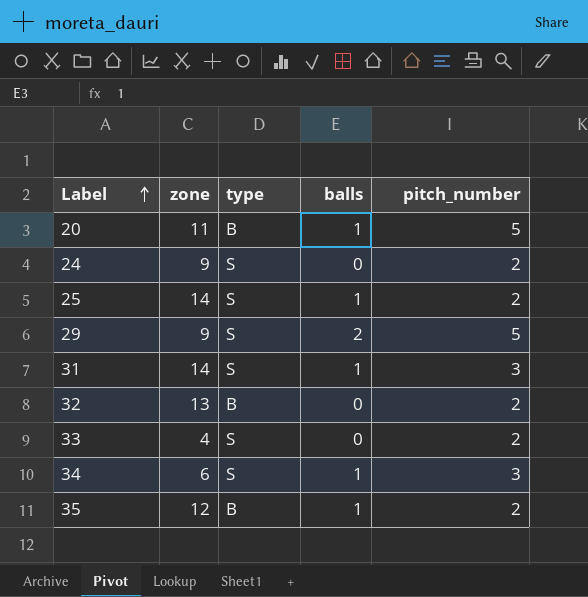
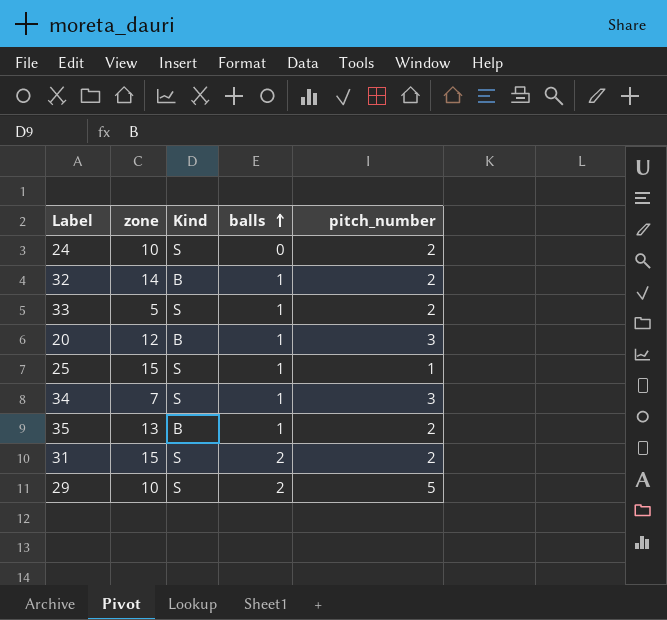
row order: Label ascending -> balls ascending
column name: type -> Kind
24 | zone: 9 -> 10
32 | zone: 13 -> 14
32 | balls: 0 -> 1
33 | zone: 4 -> 5
33 | balls: 0 -> 1
20 | zone: 11 -> 12
20 | pitch_number: 5 -> 3
25 | zone: 14 -> 15
25 | pitch_number: 2 -> 1
34 | zone: 6 -> 7
35 | zone: 12 -> 13
31 | zone: 14 -> 15
31 | balls: 1 -> 2
31 | pitch_number: 3 -> 2
29 | zone: 9 -> 10

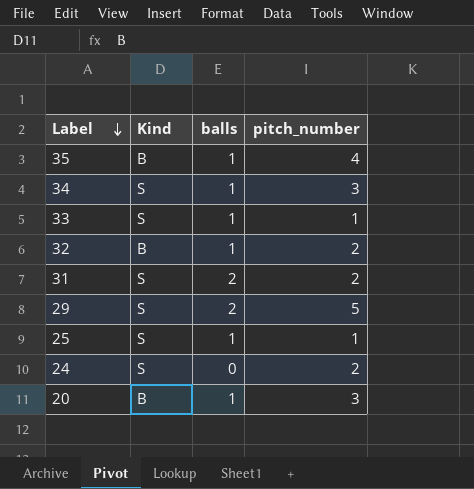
row order: balls ascending -> Label descending
column zone | position: 2 -> none
35 | pitch_number: 2 -> 4
33 | pitch_number: 2 -> 1

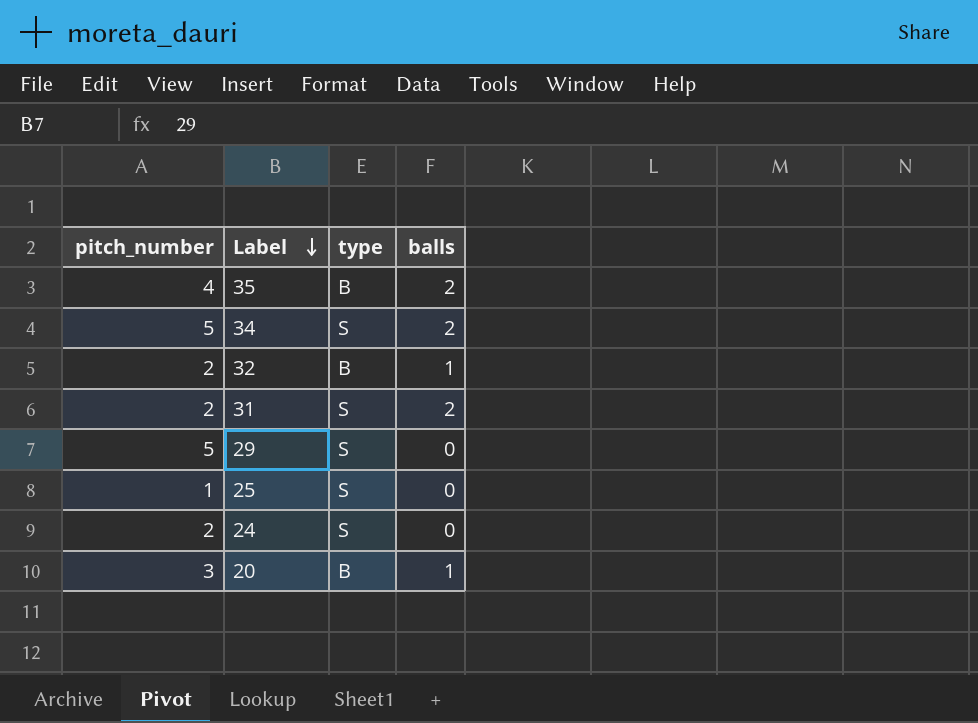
column pitch_number | position: 4 -> 1
column name: Kind -> type
row 33: S | 1 | 1 -> none
35 | balls: 1 -> 2
34 | pitch_number: 3 -> 5
34 | balls: 1 -> 2
29 | balls: 2 -> 0
25 | balls: 1 -> 0

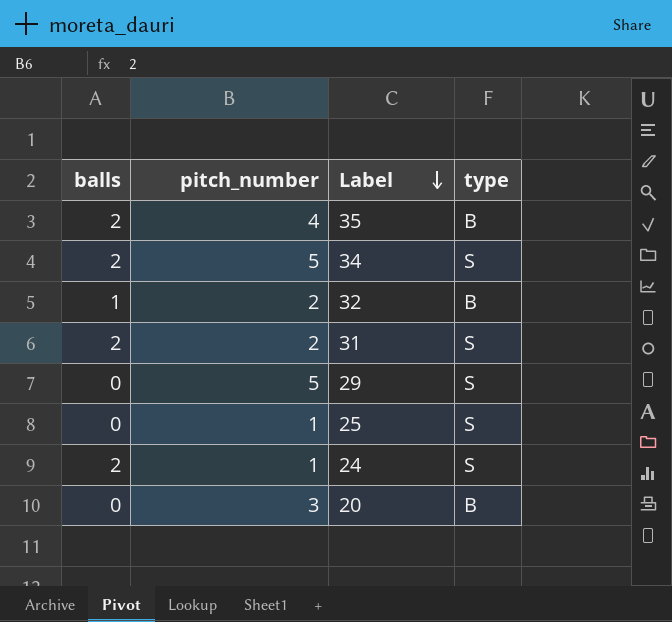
column balls | position: 4 -> 1
24 | balls: 0 -> 2
24 | pitch_number: 2 -> 1
20 | balls: 1 -> 0

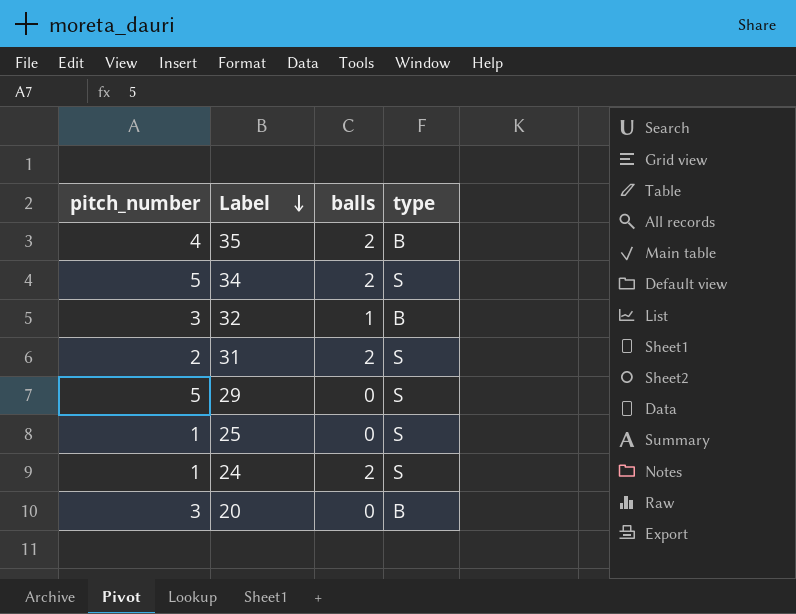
column balls | position: 1 -> 3
32 | pitch_number: 2 -> 3

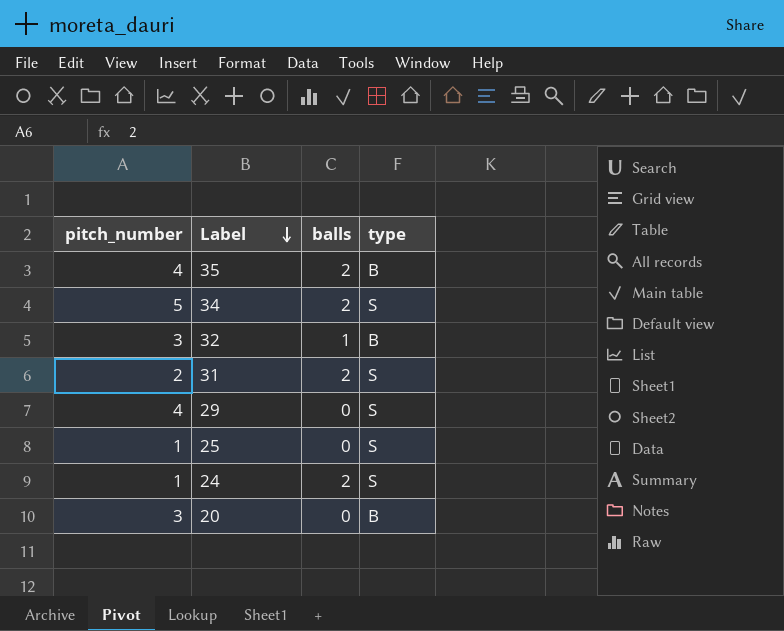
29 | pitch_number: 5 -> 4

